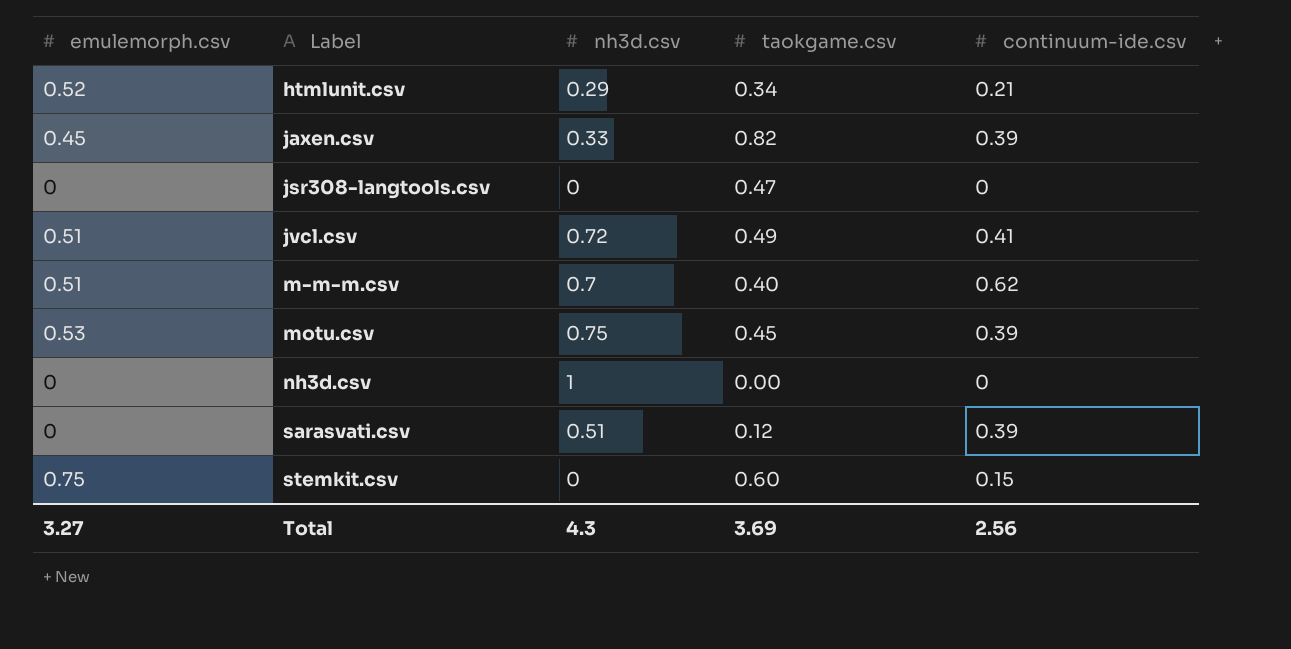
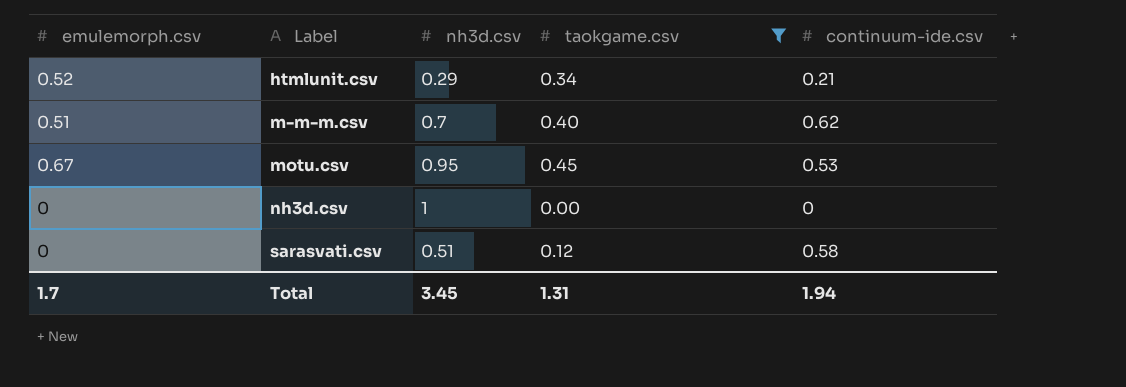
filter: none -> taokgame.csv <= 0.45
motu.csv | emulemorph.csv: 0.53 -> 0.67
motu.csv | nh3d.csv: 0.75 -> 0.95
motu.csv | continuum-ide.csv: 0.39 -> 0.53
sarasvati.csv | continuum-ide.csv: 0.39 -> 0.58
Total | emulemorph.csv: 3.27 -> 1.7
Total | nh3d.csv: 4.3 -> 3.45
Total | taokgame.csv: 3.69 -> 1.31
Total | continuum-ide.csv: 2.56 -> 1.94

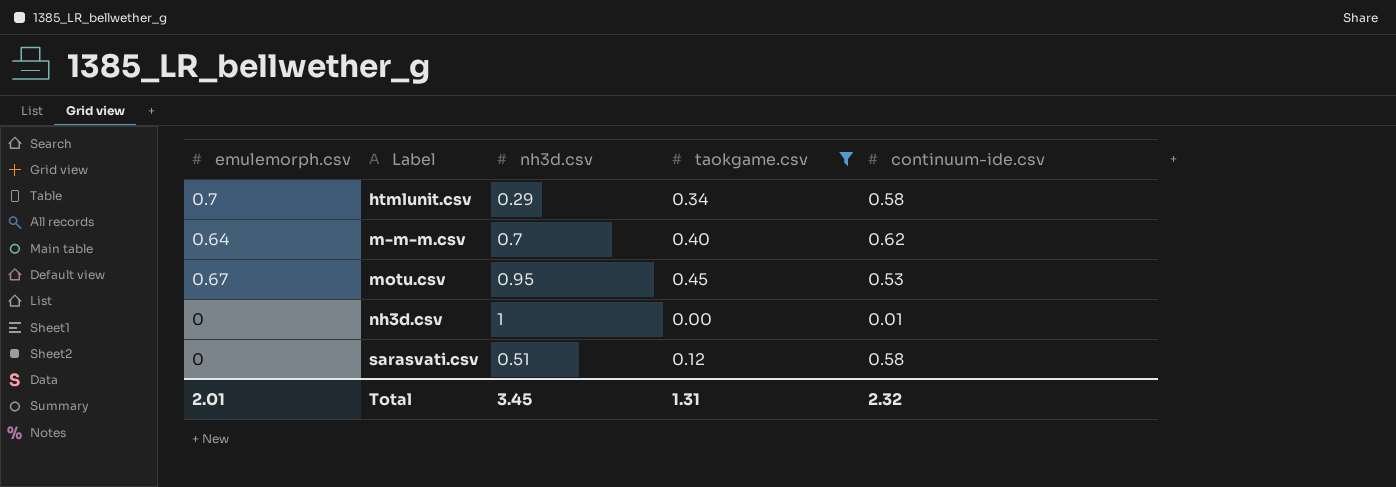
htmlunit.csv | emulemorph.csv: 0.52 -> 0.7
htmlunit.csv | continuum-ide.csv: 0.21 -> 0.58
m-m-m.csv | emulemorph.csv: 0.51 -> 0.64
nh3d.csv | continuum-ide.csv: 0 -> 0.01
Total | emulemorph.csv: 1.7 -> 2.01
Total | continuum-ide.csv: 1.94 -> 2.32

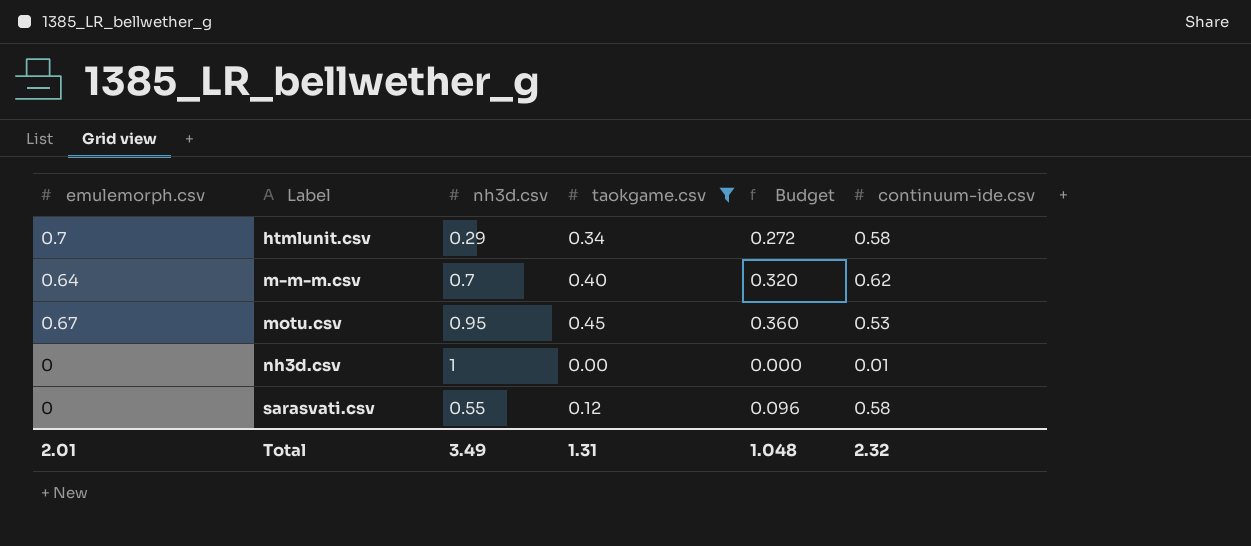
column Budget | formula: none -> [taokgame.csv] * 0.8
sarasvati.csv | nh3d.csv: 0.51 -> 0.55
Total | nh3d.csv: 3.45 -> 3.49

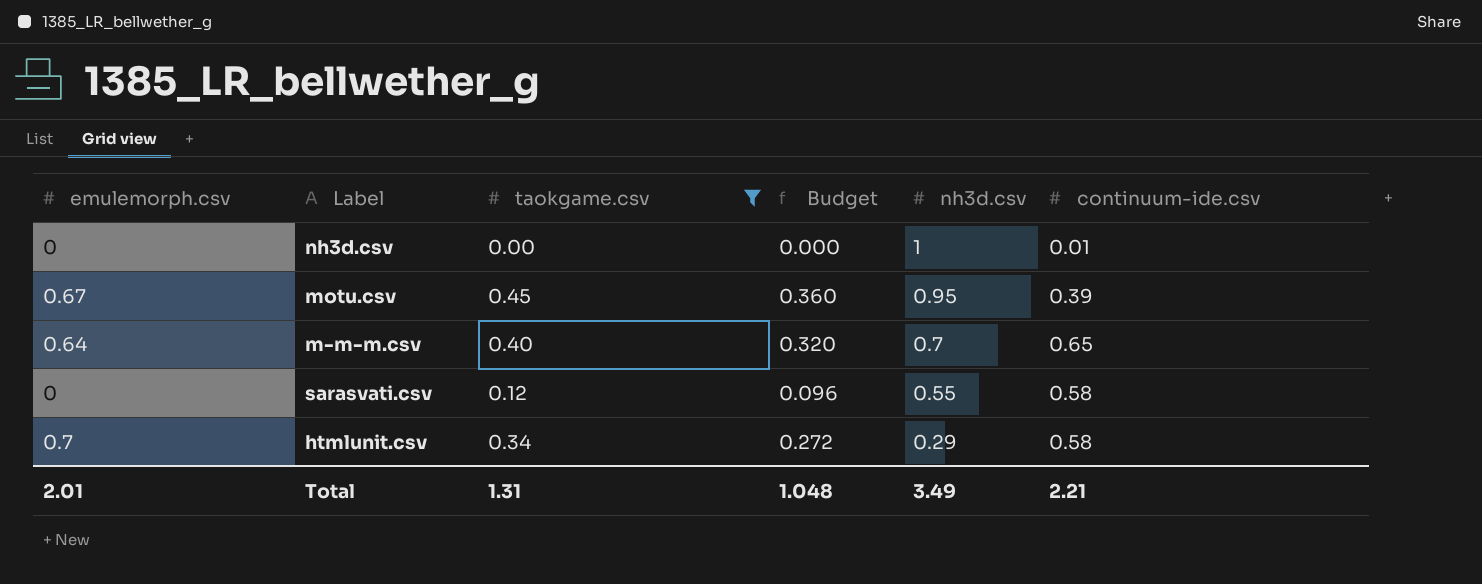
row order: Label ascending -> nh3d.csv descending
column nh3d.csv | position: 3 -> 5
motu.csv | continuum-ide.csv: 0.53 -> 0.39
m-m-m.csv | continuum-ide.csv: 0.62 -> 0.65
Total | continuum-ide.csv: 2.32 -> 2.21

